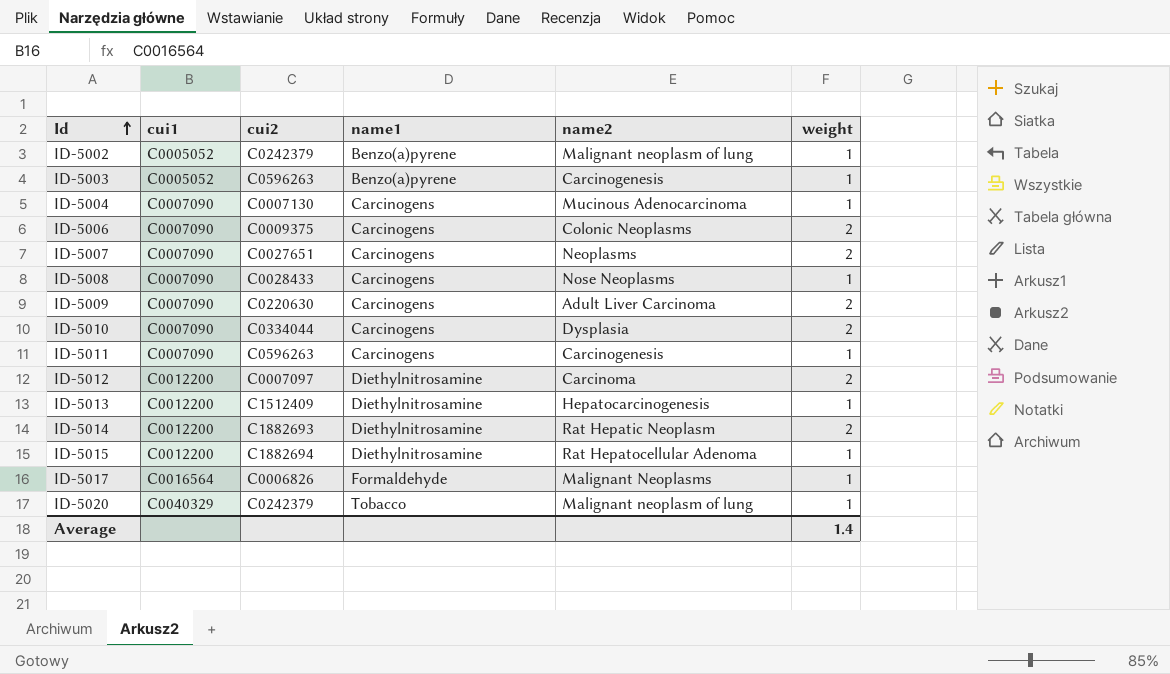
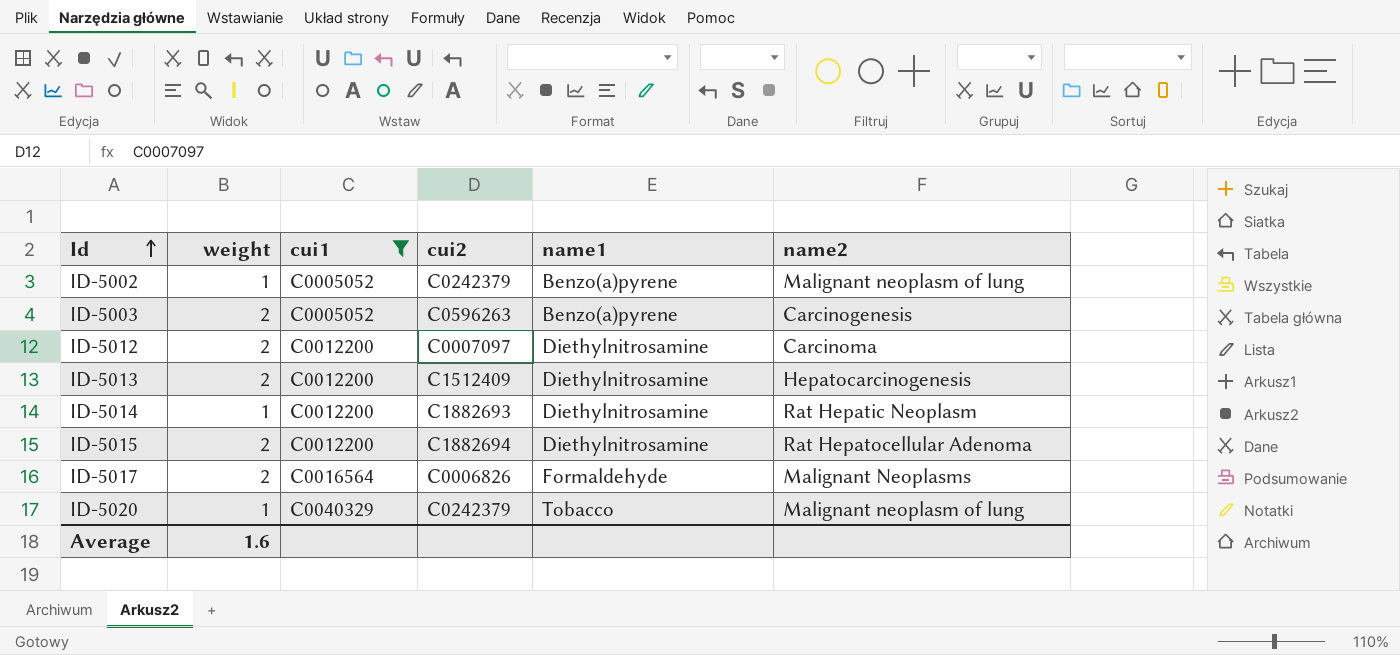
filter: none -> cui1 != C0007090
column weight | position: 6 -> 2
ID-5003 | weight: 1 -> 2
ID-5013 | weight: 1 -> 2
ID-5014 | weight: 2 -> 1
ID-5015 | weight: 1 -> 2
ID-5017 | weight: 1 -> 2
Average | weight: 1.4 -> 1.6

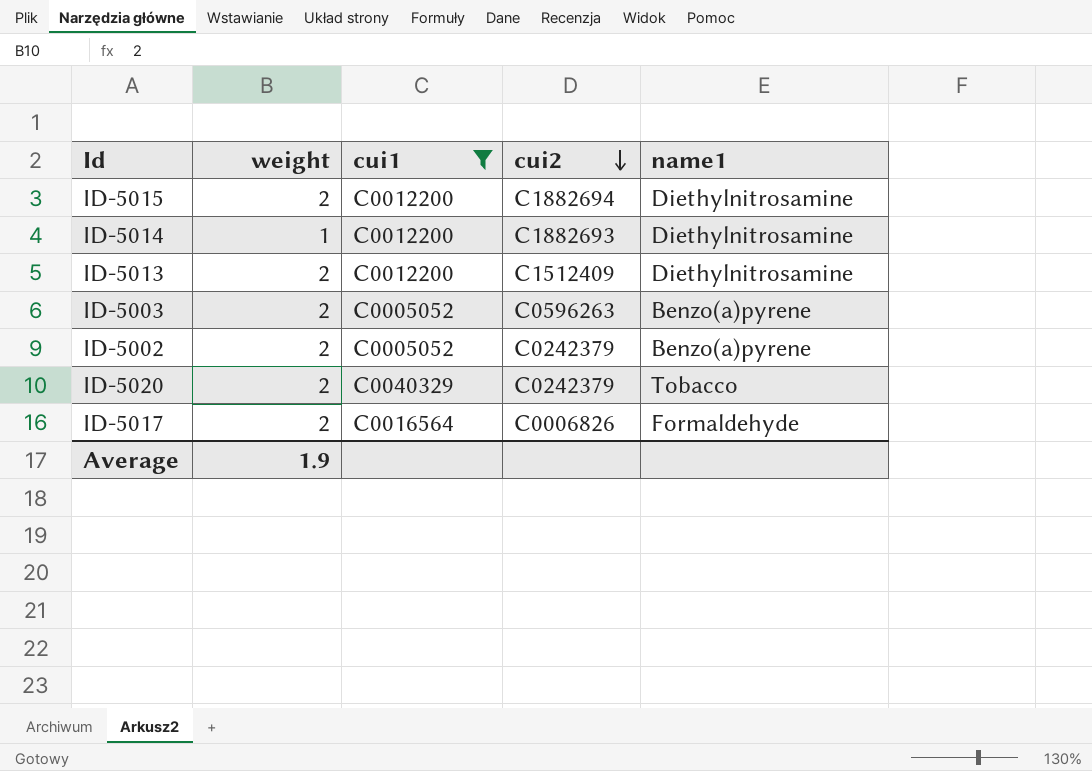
row order: Id ascending -> cui2 descending
column name2 | position: 6 -> none
row ID-5012: 2 | C0012200 | C0007097 | Diethylnitrosamine | Carcinoma -> none
ID-5002 | weight: 1 -> 2
ID-5020 | weight: 1 -> 2
Average | weight: 1.6 -> 1.9

